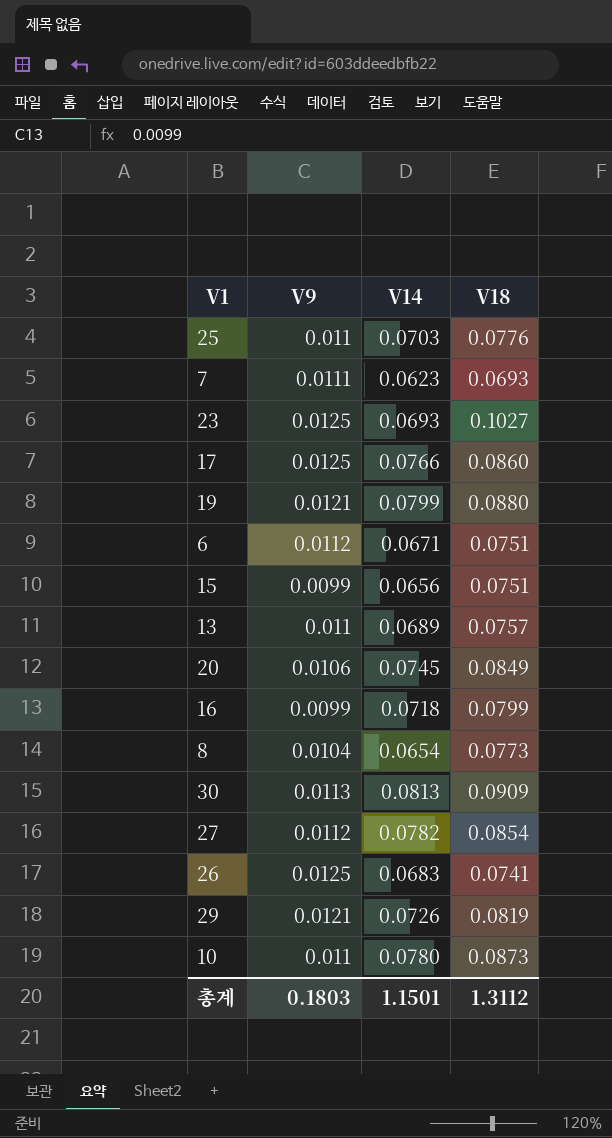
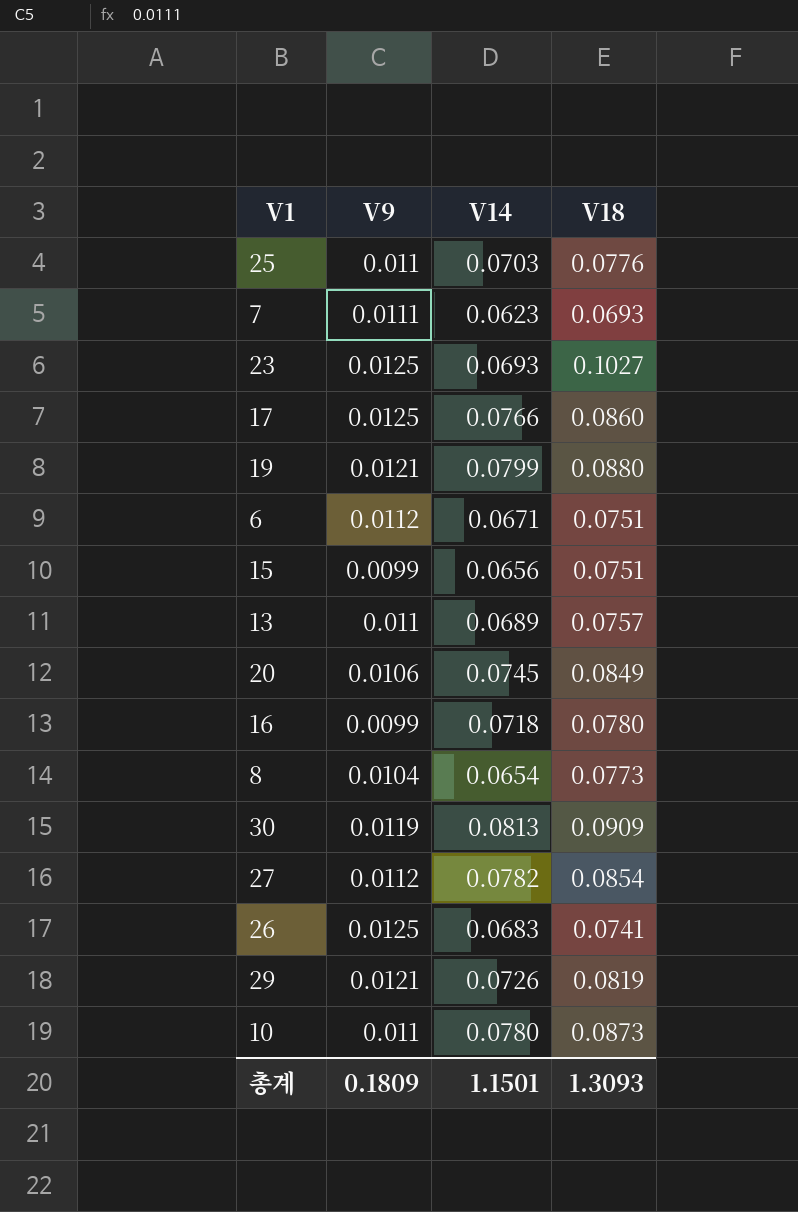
16 | V18: 0.0799 -> 0.0780
30 | V9: 0.0113 -> 0.0119
총계 | V9: 0.1803 -> 0.1809
총계 | V18: 1.3112 -> 1.3093

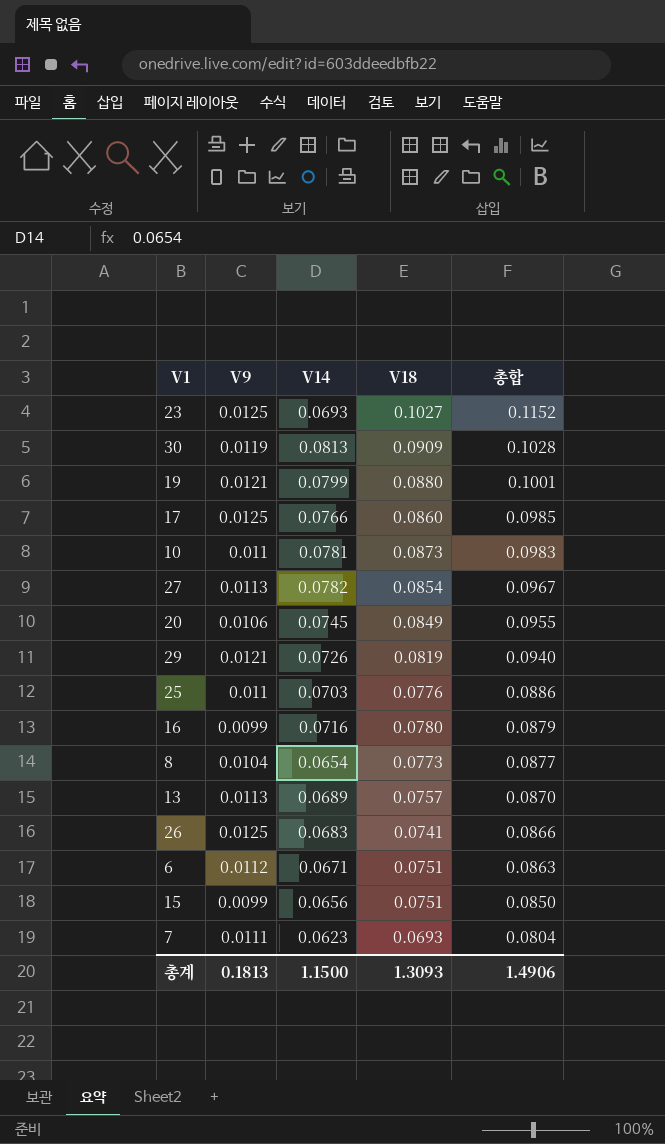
row order: none -> 총합 descending
column 총합 | formula: none -> [V9] + [V18]
10 | V14: 0.0780 -> 0.0781
27 | V9: 0.0112 -> 0.0113
16 | V14: 0.0718 -> 0.0716
13 | V9: 0.011 -> 0.0113
총계 | V9: 0.1809 -> 0.1813
총계 | V14: 1.1501 -> 1.1500

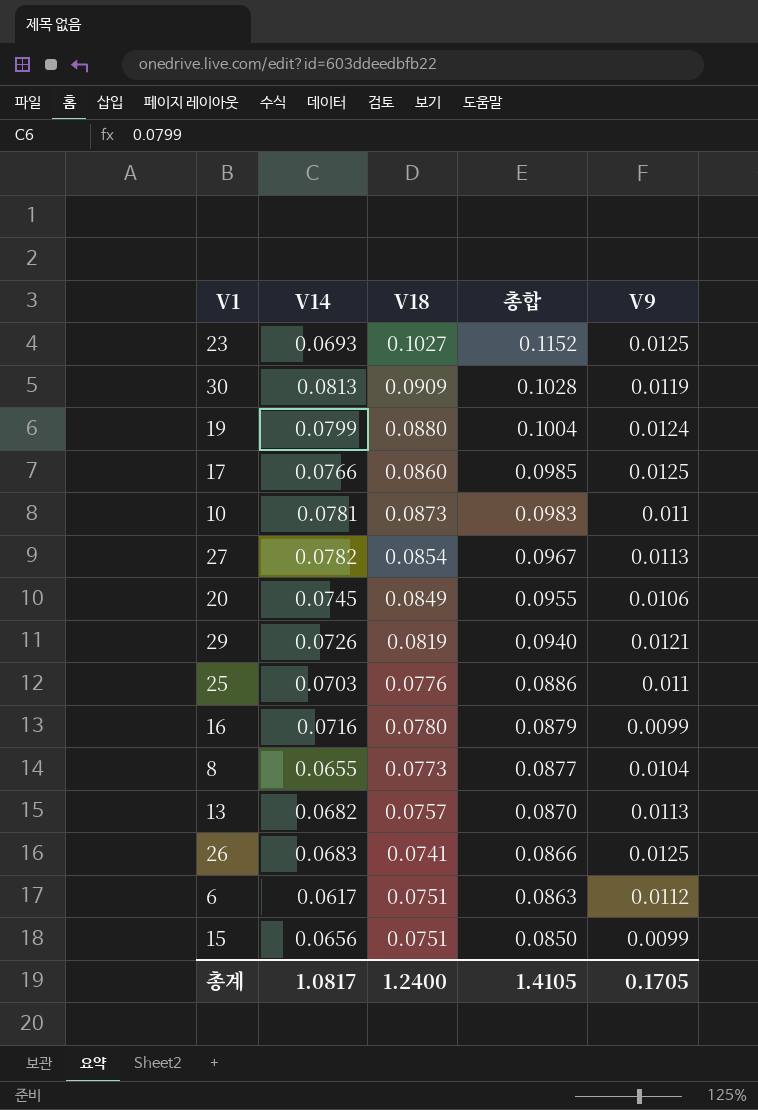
column V9 | position: 2 -> 5
row 7: 0.0111 | 0.0623 | 0.0693 | 0.0804 -> none
19 | 총합: 0.1001 -> 0.1004
19 | V9: 0.0121 -> 0.0124
8 | V14: 0.0654 -> 0.0655
13 | V14: 0.0689 -> 0.0682
6 | V14: 0.0671 -> 0.0617
총계 | V14: 1.1500 -> 1.0817
총계 | V18: 1.3093 -> 1.2400
총계 | 총합: 1.4906 -> 1.4105
총계 | V9: 0.1813 -> 0.1705

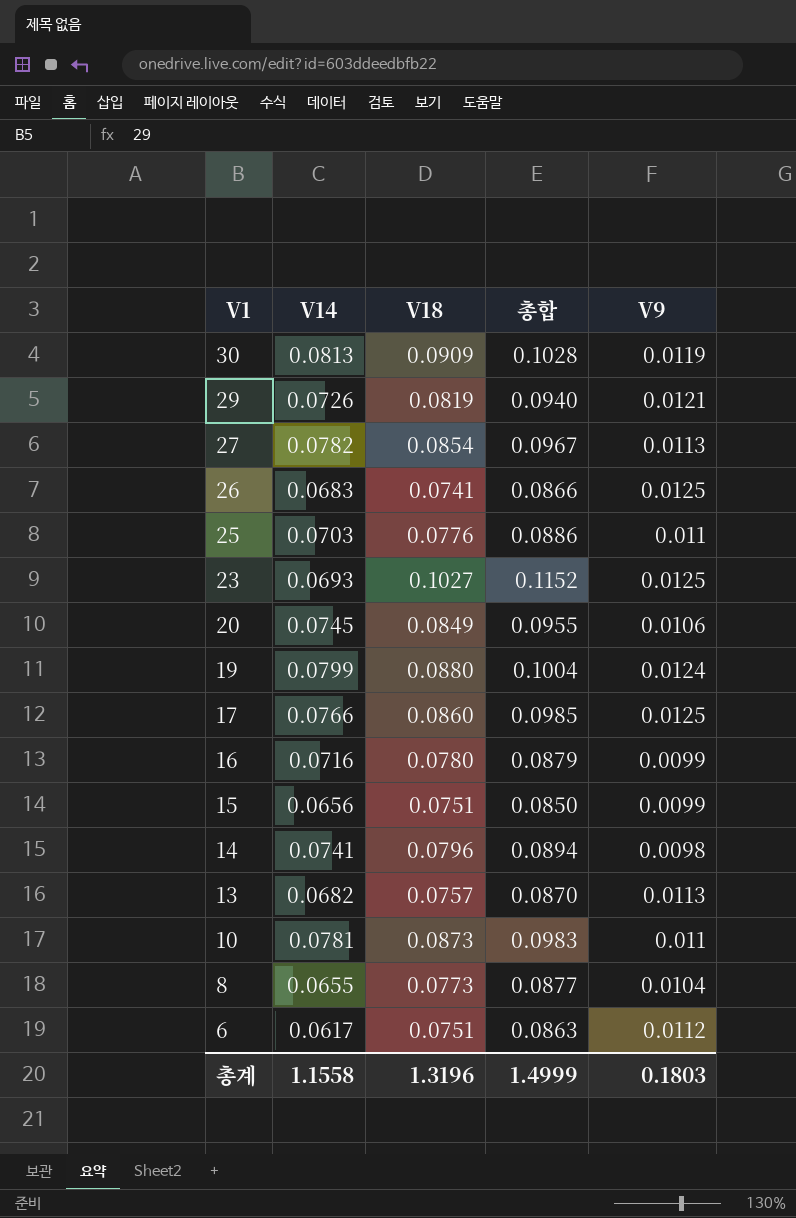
row order: 총합 descending -> V1 descending
row 14: none -> 0.0741 | 0.0796 | 0.0894 | 0.0098
총계 | V14: 1.0817 -> 1.1558
총계 | V18: 1.2400 -> 1.3196
총계 | 총합: 1.4105 -> 1.4999
총계 | V9: 0.1705 -> 0.1803

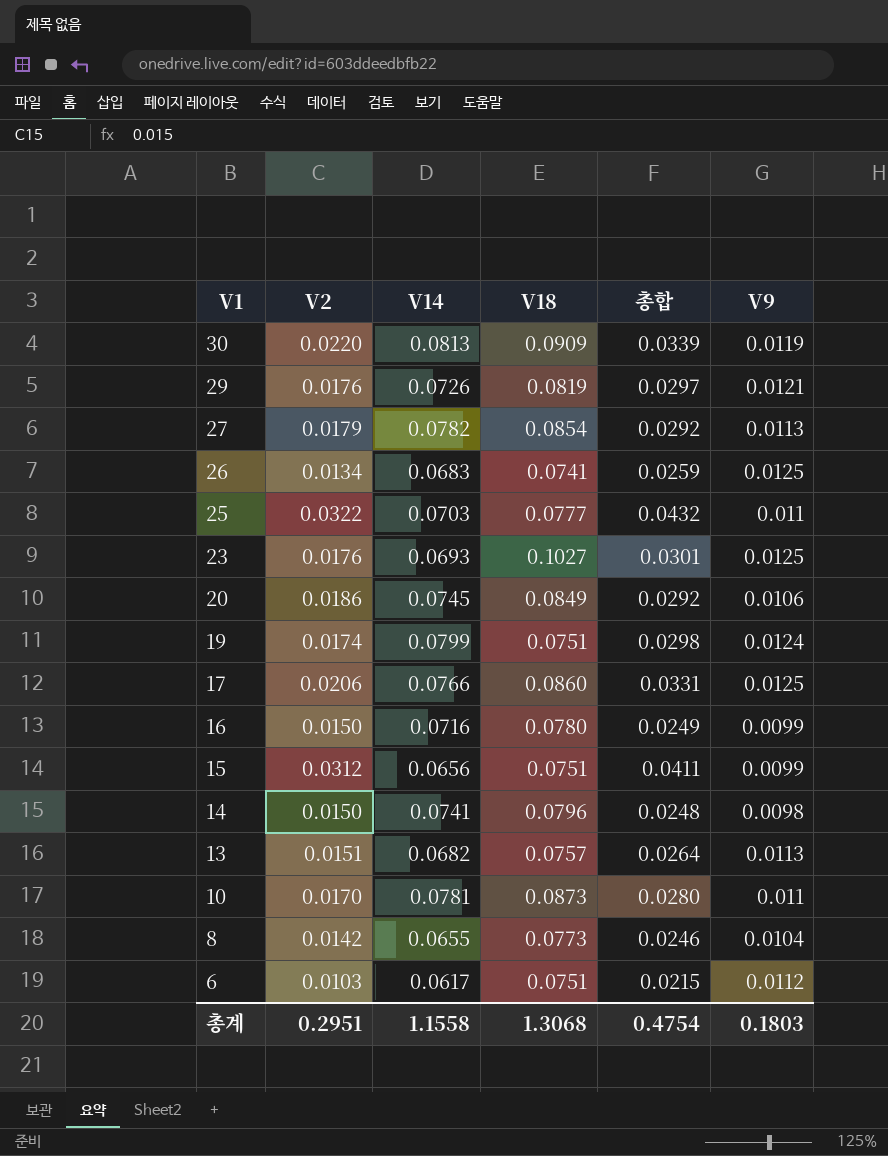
column V2 | position: none -> 2
column 총합 | formula: [V18] + [V9] -> [V2] + [V9]
25 | V18: 0.0776 -> 0.0777
19 | V18: 0.0880 -> 0.0751
총계 | V18: 1.3196 -> 1.3068
총계 | 총합: 1.4999 -> 0.4754

